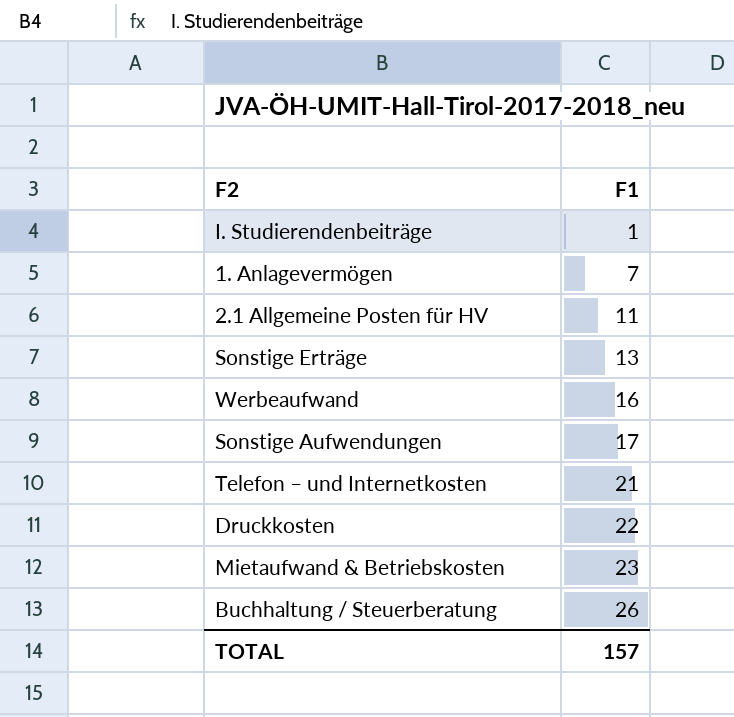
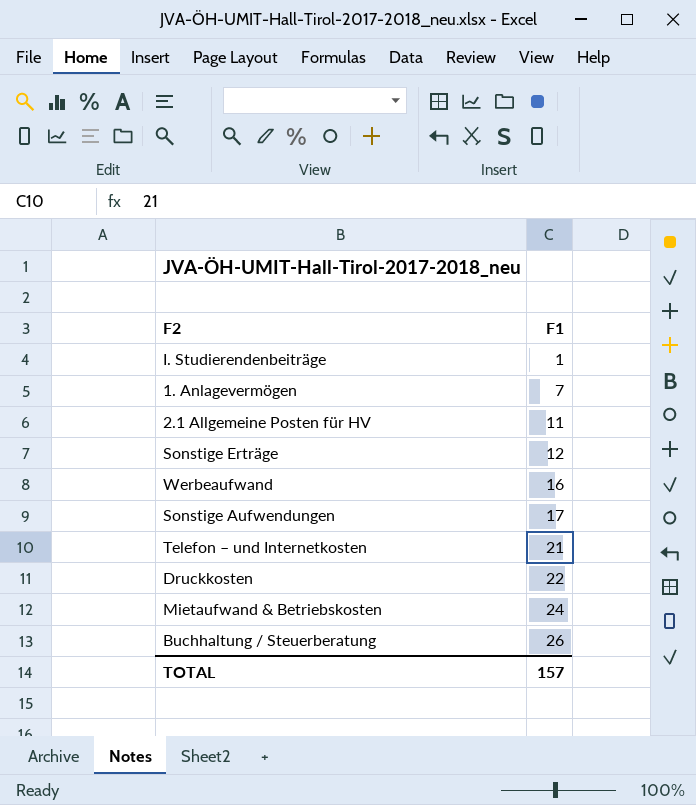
Sonstige Erträge | F1: 13 -> 12
Mietaufwand & Betriebskosten | F1: 23 -> 24

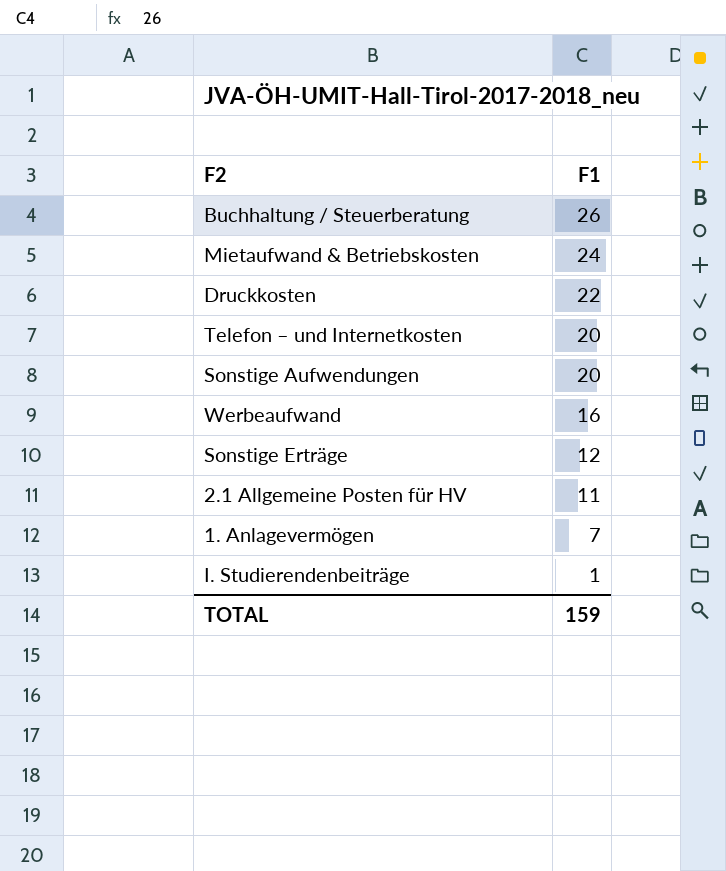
row order: F1 ascending -> F1 descending
Telefon – und Internetkosten | F1: 21 -> 20
Sonstige Aufwendungen | F1: 17 -> 20
TOTAL | F1: 157 -> 159

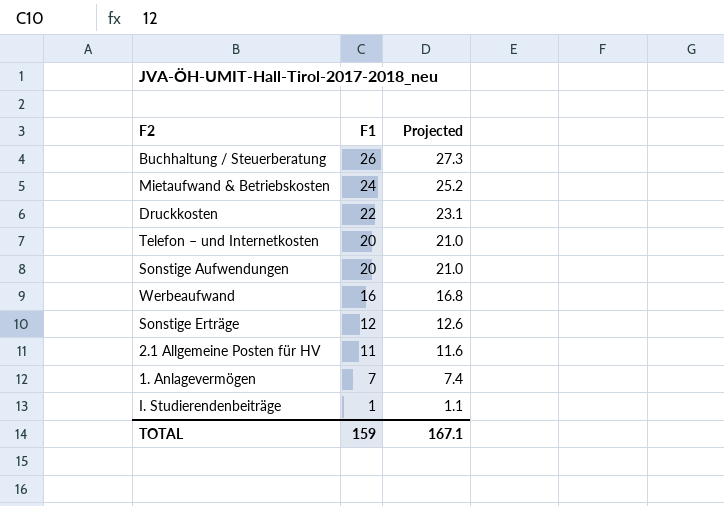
column Projected | formula: none -> [F1] * 1.05

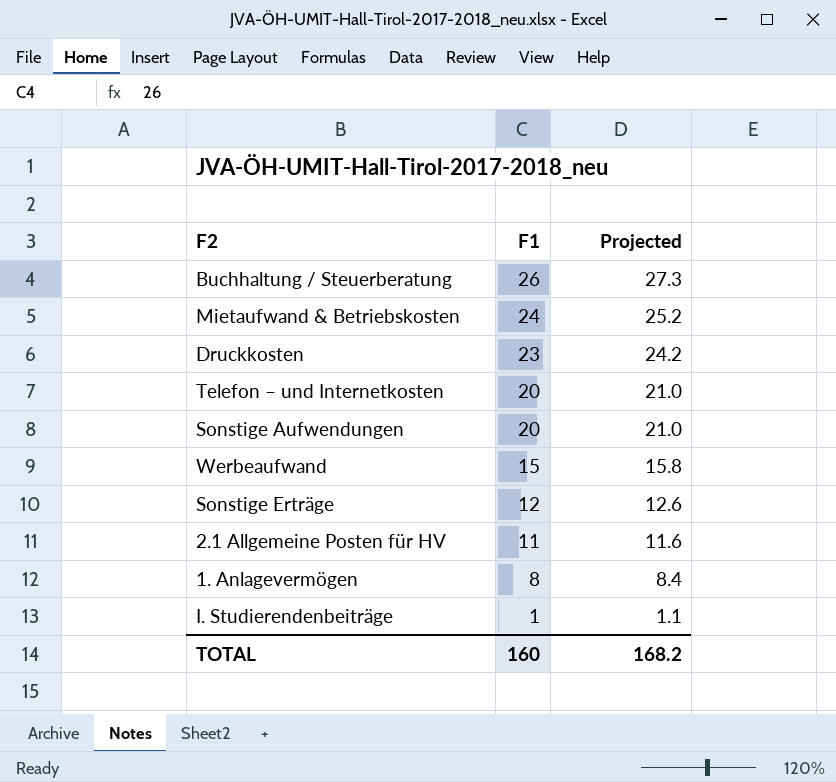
Druckkosten | F1: 22 -> 23
Druckkosten | Projected: 23.1 -> 24.2
Werbeaufwand | F1: 16 -> 15
Werbeaufwand | Projected: 16.8 -> 15.8
1. Anlagevermögen | F1: 7 -> 8
1. Anlagevermögen | Projected: 7.4 -> 8.4
TOTAL | F1: 159 -> 160
TOTAL | Projected: 167.1 -> 168.2

